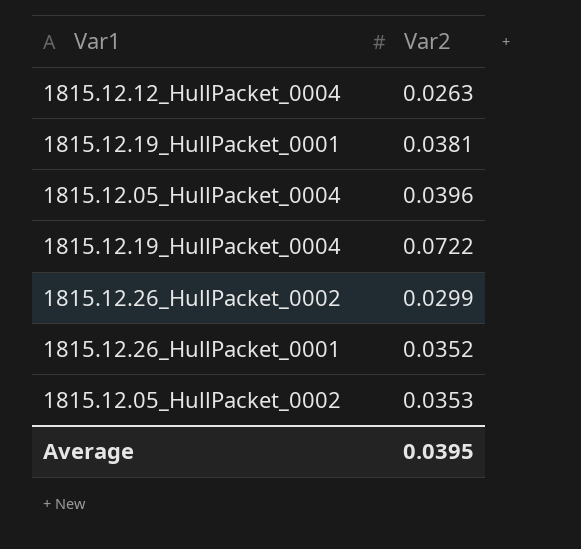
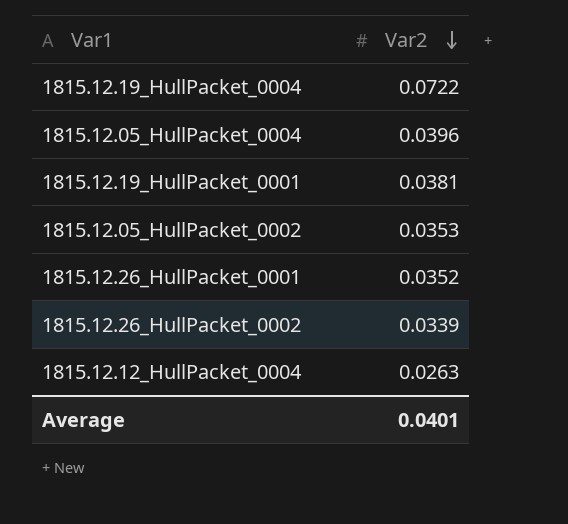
row order: none -> Var2 descending
1815.12.26_HullPacket_0002 | Var2: 0.0299 -> 0.0339
Average | Var2: 0.0395 -> 0.0401

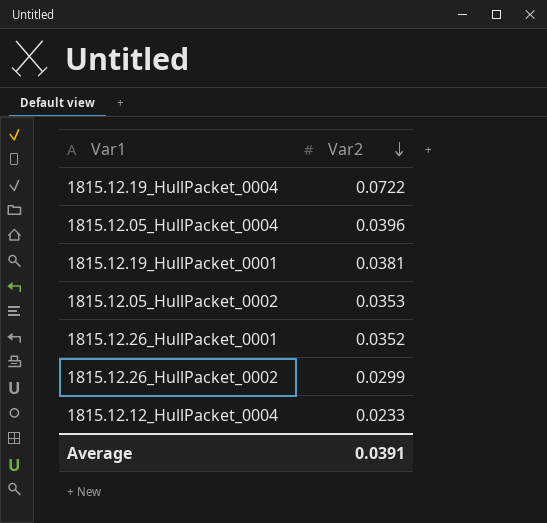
1815.12.26_HullPacket_0002 | Var2: 0.0339 -> 0.0299
1815.12.12_HullPacket_0004 | Var2: 0.0263 -> 0.0233
Average | Var2: 0.0401 -> 0.0391

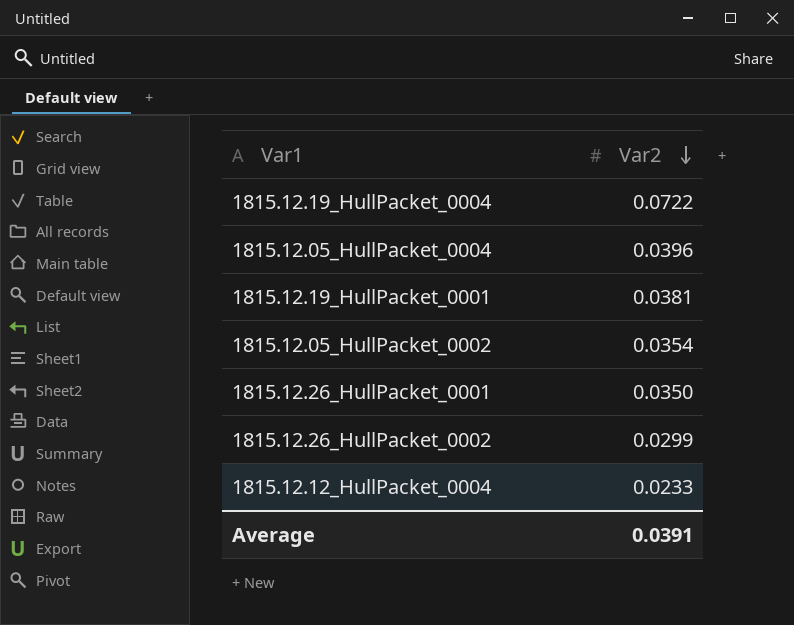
1815.12.05_HullPacket_0002 | Var2: 0.0353 -> 0.0354
1815.12.26_HullPacket_0001 | Var2: 0.0352 -> 0.0350

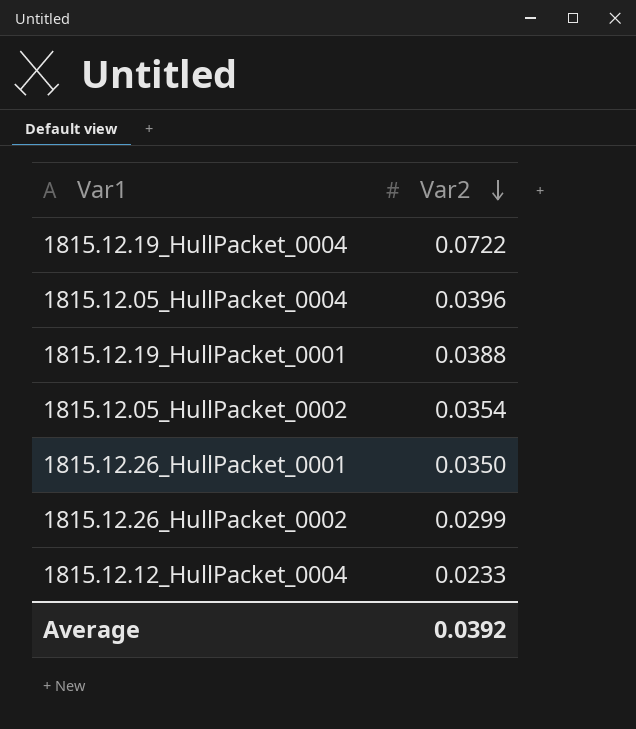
1815.12.19_HullPacket_0001 | Var2: 0.0381 -> 0.0388
Average | Var2: 0.0391 -> 0.0392

